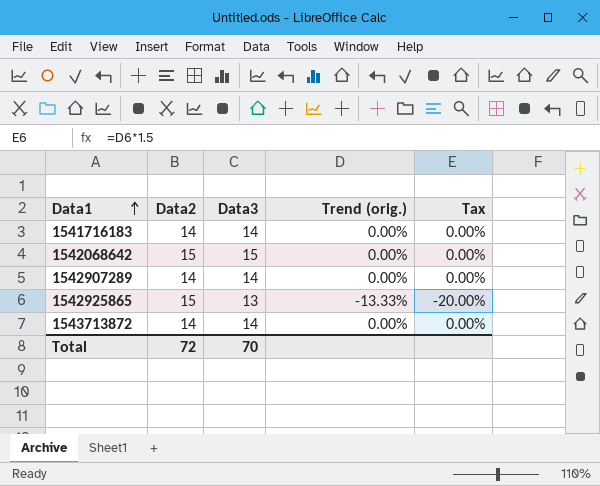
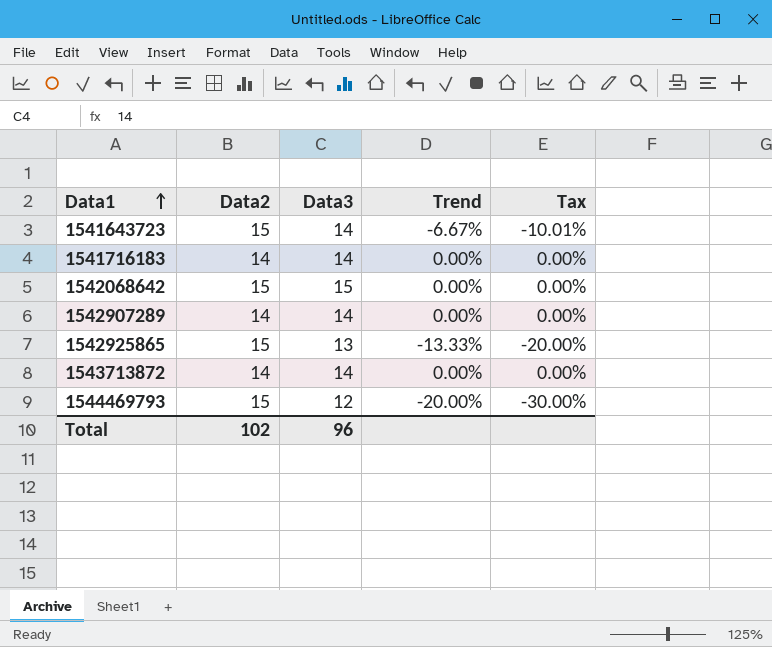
column name: Trend (orig.) -> Trend
row 1541643723: none -> 15 | 14 | -6.67% | -10.01%
row 1544469793: none -> 15 | 12 | -20.00% | -30.00%
Total | Data2: 72 -> 102
Total | Data3: 70 -> 96

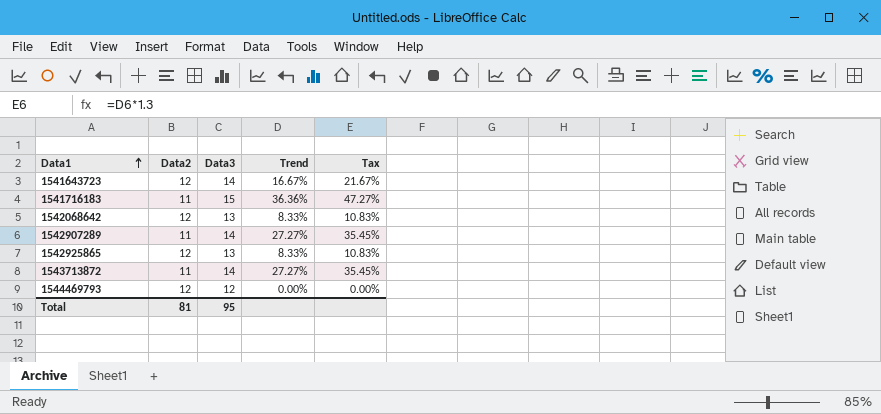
column Tax | formula: [Trend] * 1.5 -> [Trend] * 1.3
1541643723 | Data2: 15 -> 12
1541643723 | Trend: -6.67% -> 16.67%
1541716183 | Data2: 14 -> 11
1541716183 | Data3: 14 -> 15
1541716183 | Trend: 0.00% -> 36.36%
1542068642 | Data2: 15 -> 12
1542068642 | Data3: 15 -> 13
1542068642 | Trend: 0.00% -> 8.33%
1542907289 | Data2: 14 -> 11
1542907289 | Trend: 0.00% -> 27.27%
1542925865 | Data2: 15 -> 12
1542925865 | Trend: -13.33% -> 8.33%
1543713872 | Data2: 14 -> 11
1543713872 | Trend: 0.00% -> 27.27%
1544469793 | Data2: 15 -> 12
1544469793 | Trend: -20.00% -> 0.00%
Total | Data2: 102 -> 81
Total | Data3: 96 -> 95

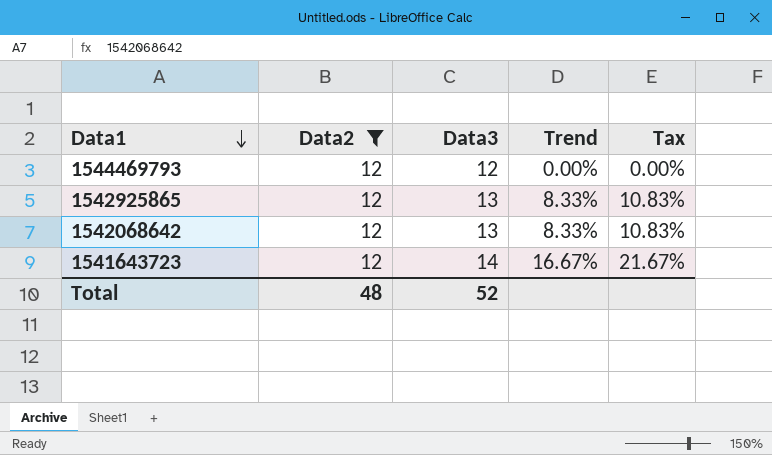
filter: none -> Data2 = 12
row order: Data1 ascending -> Data1 descending
Total | Data2: 81 -> 48
Total | Data3: 95 -> 52

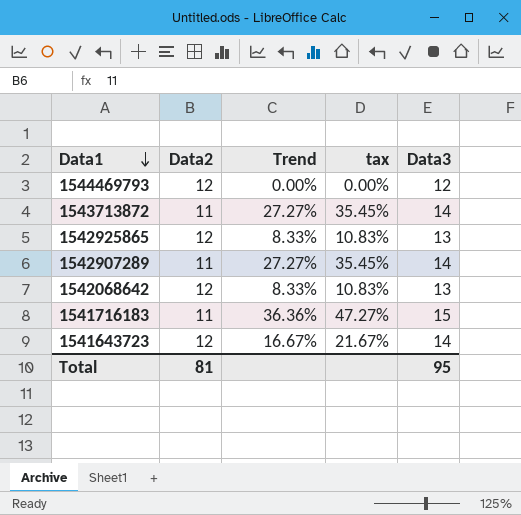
filter: Data2 = 12 -> none
column name: Tax -> tax
column Data3 | position: 3 -> 5
Total | Data2: 48 -> 81
Total | Data3: 52 -> 95

